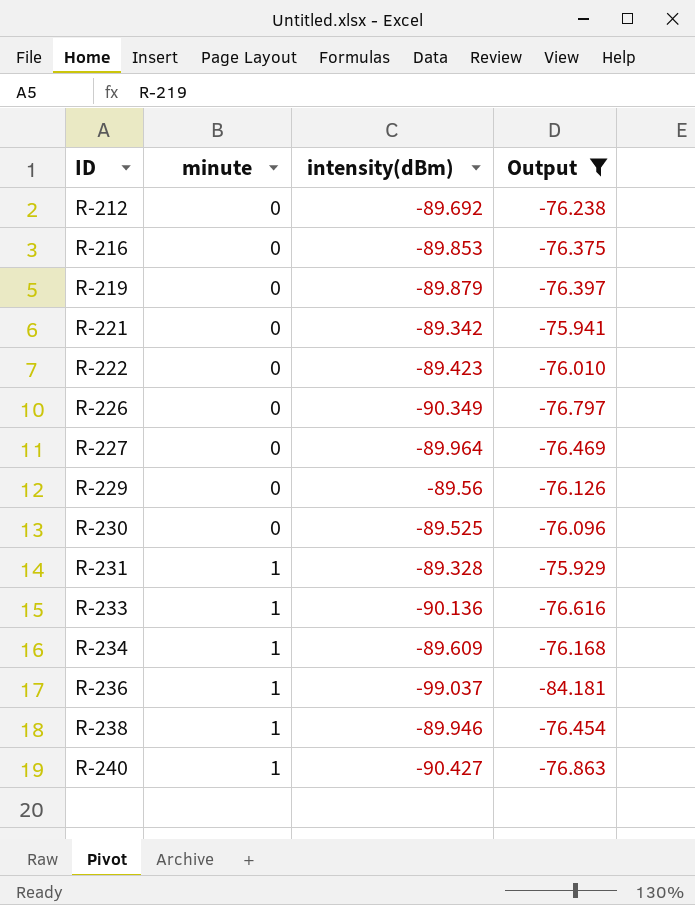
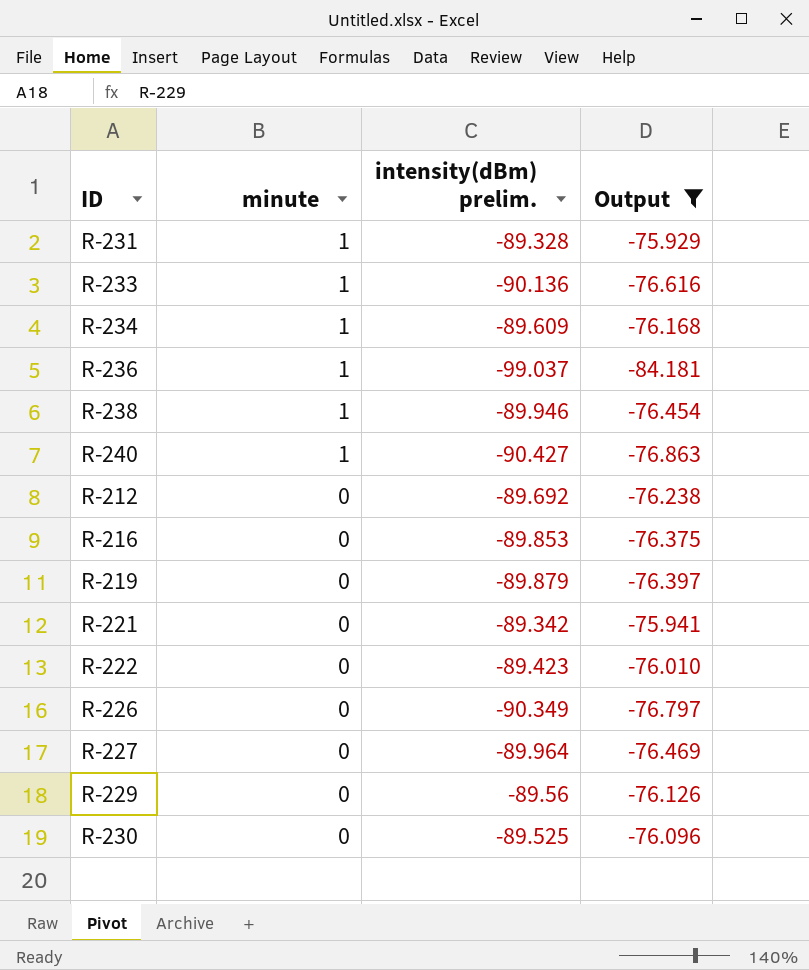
row order: ID ascending -> minute descending
column name: intensity(dBm) -> intensity(dBm) prelim.

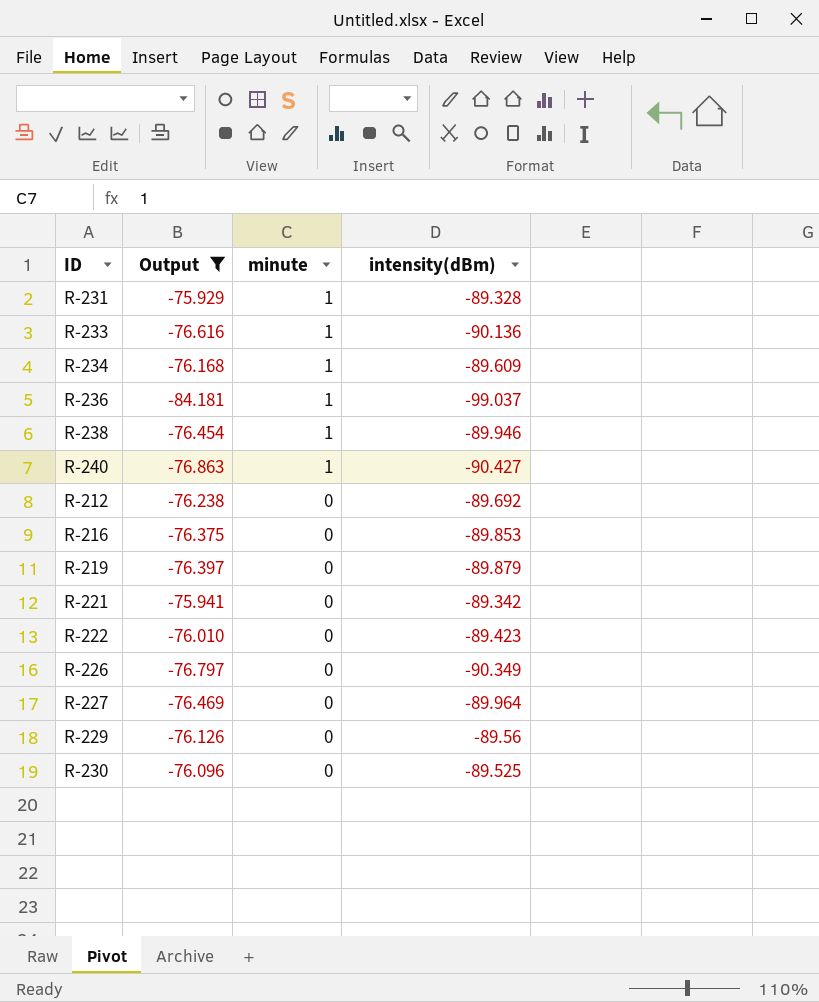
column Output | position: 4 -> 2
column name: intensity(dBm) prelim. -> intensity(dBm)

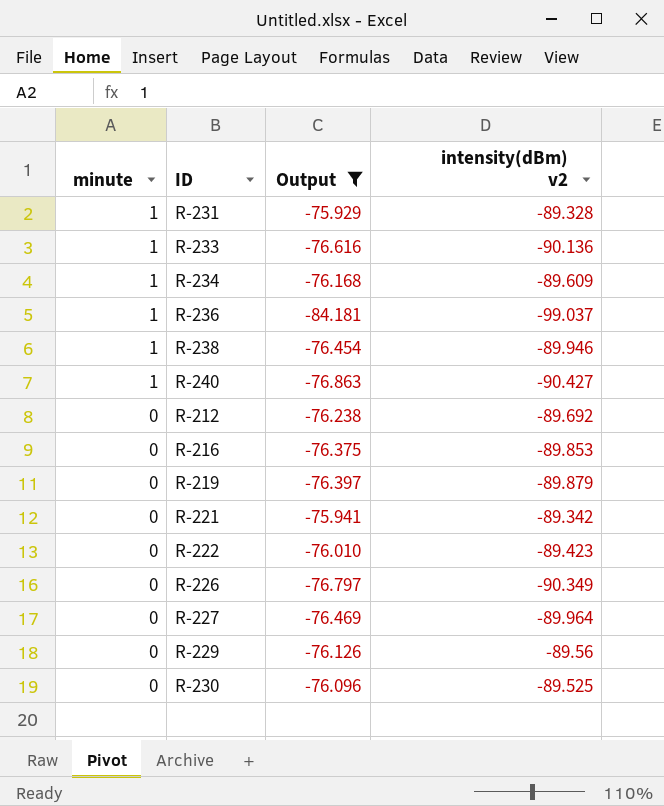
column minute | position: 3 -> 1
column name: intensity(dBm) -> intensity(dBm) v2

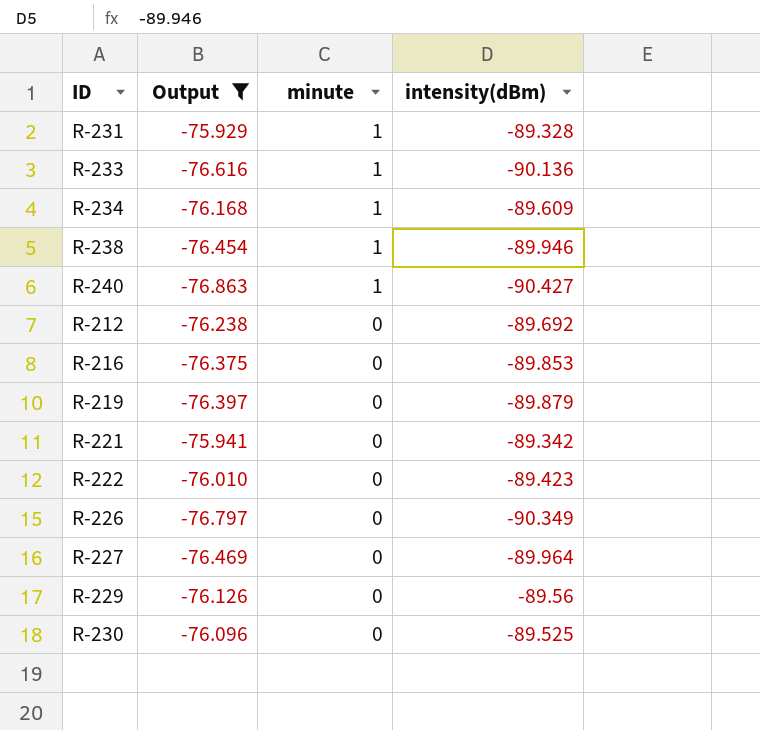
column minute | position: 1 -> 3
column name: intensity(dBm) v2 -> intensity(dBm)
row R-236: 1 | -84.181 | -99.037 -> none

